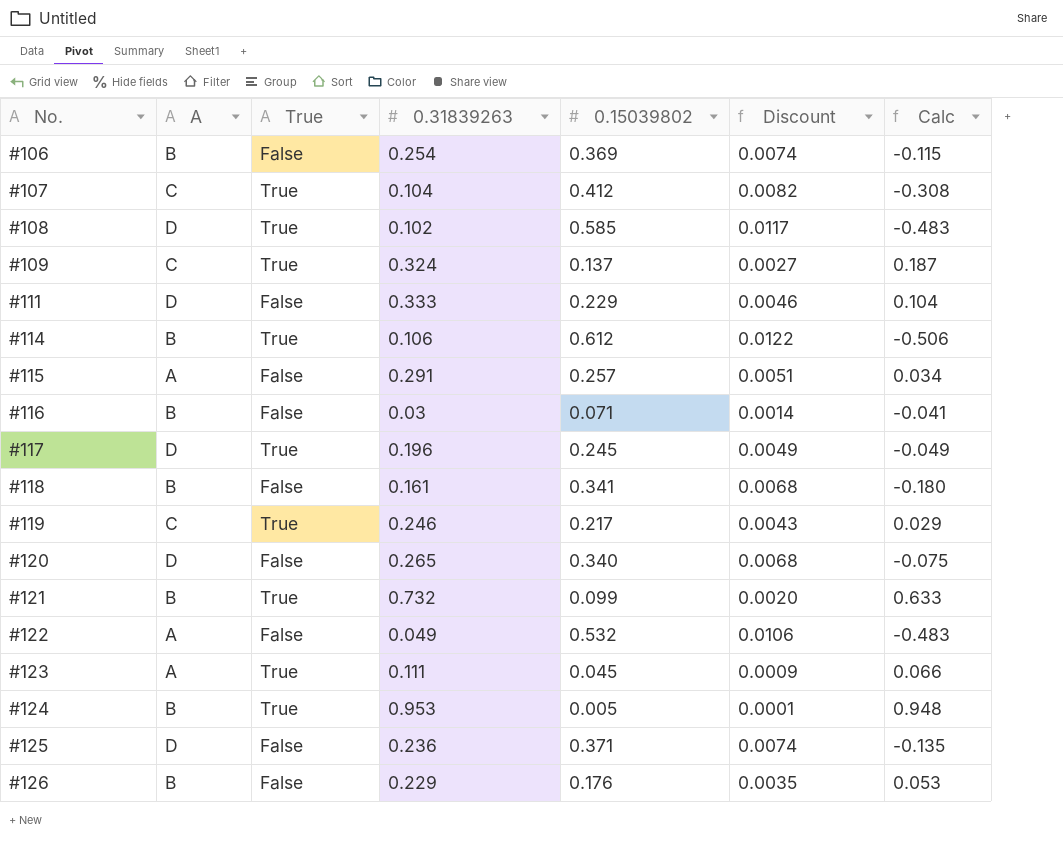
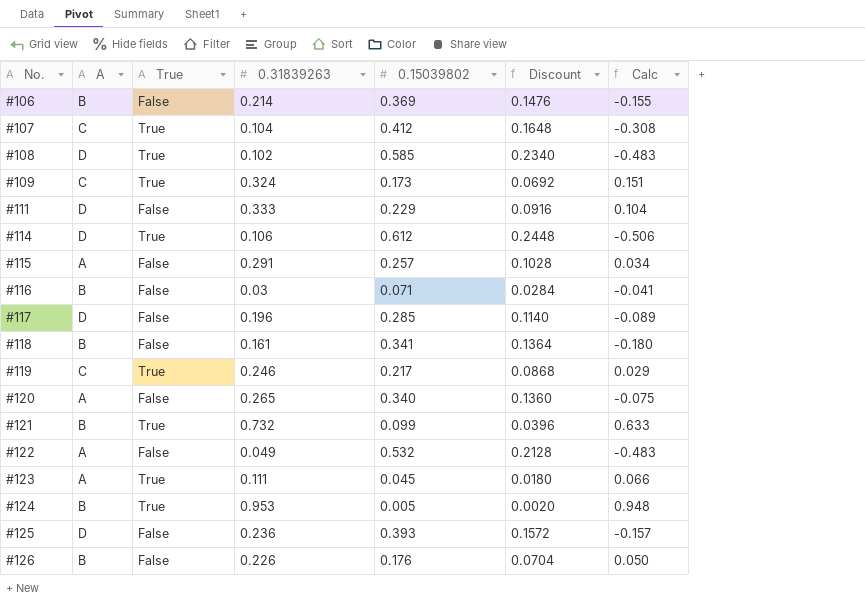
column Discount | formula: [0.15039802] * 0.02 -> [0.15039802] * 0.4
#106 | 0.31839263: 0.254 -> 0.214
#106 | Calc: -0.115 -> -0.155
#109 | 0.15039802: 0.137 -> 0.173
#109 | Calc: 0.187 -> 0.151
#114 | A: B -> D
#117 | True: True -> False
#117 | 0.15039802: 0.245 -> 0.285
#117 | Calc: -0.049 -> -0.089
#120 | A: D -> A
#125 | 0.15039802: 0.371 -> 0.393
#125 | Calc: -0.135 -> -0.157
#126 | 0.31839263: 0.229 -> 0.226
#126 | Calc: 0.053 -> 0.050

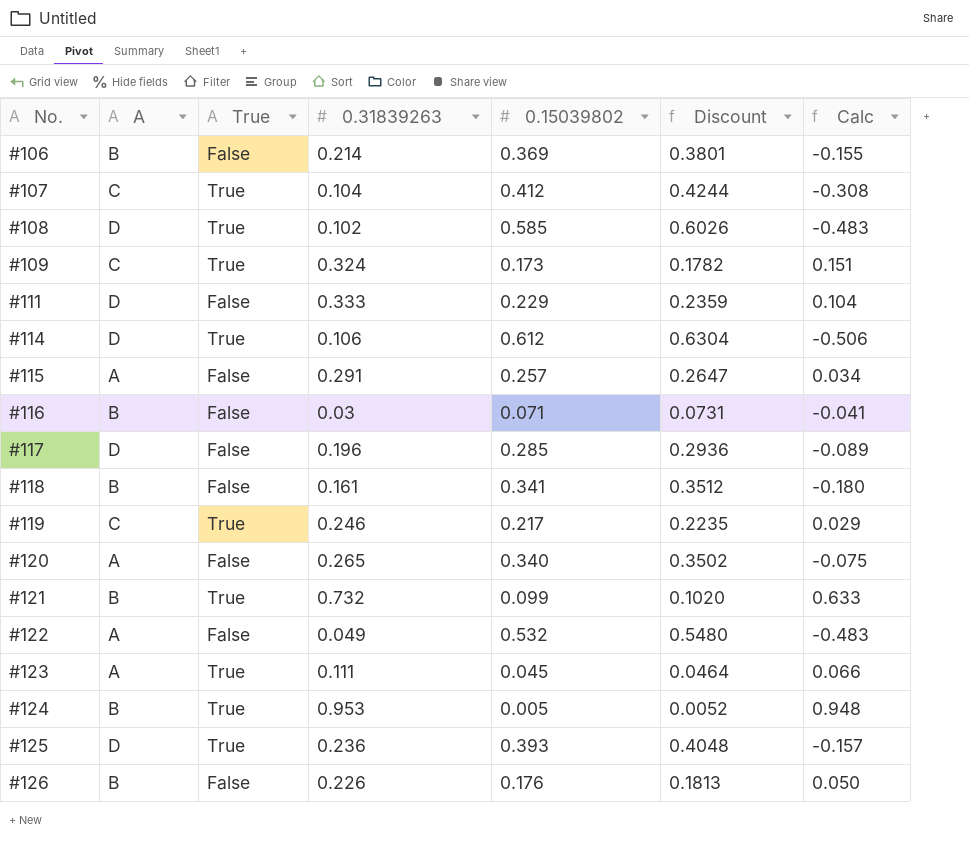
column Discount | formula: [0.15039802] * 0.4 -> [0.15039802] * 1.03
#125 | True: False -> True

